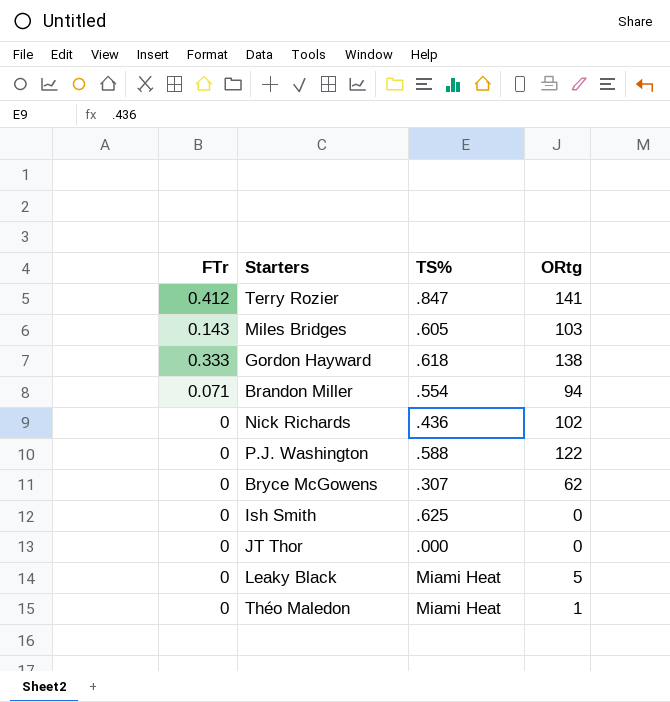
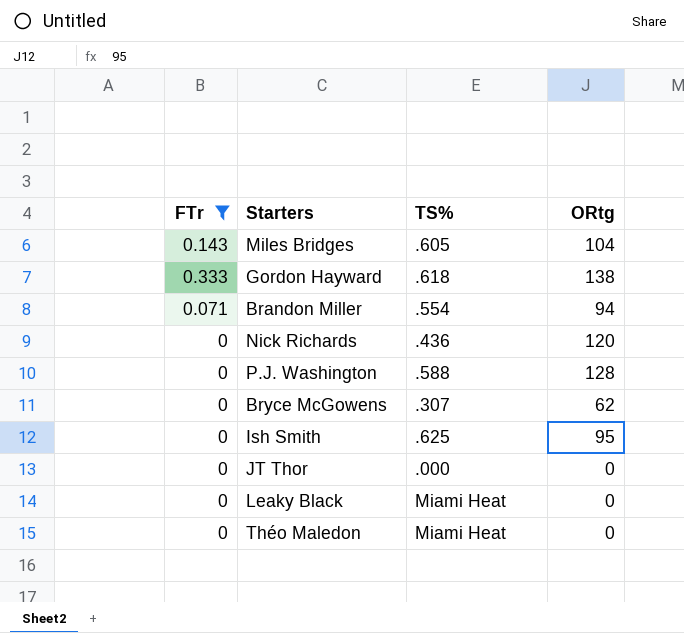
filter: none -> FTr != 0.412
Miles Bridges | ORtg: 103 -> 104
Nick Richards | ORtg: 102 -> 120
P.J. Washington | ORtg: 122 -> 128
Ish Smith | ORtg: 0 -> 95
Leaky Black | ORtg: 5 -> 0
Théo Maledon | ORtg: 1 -> 0

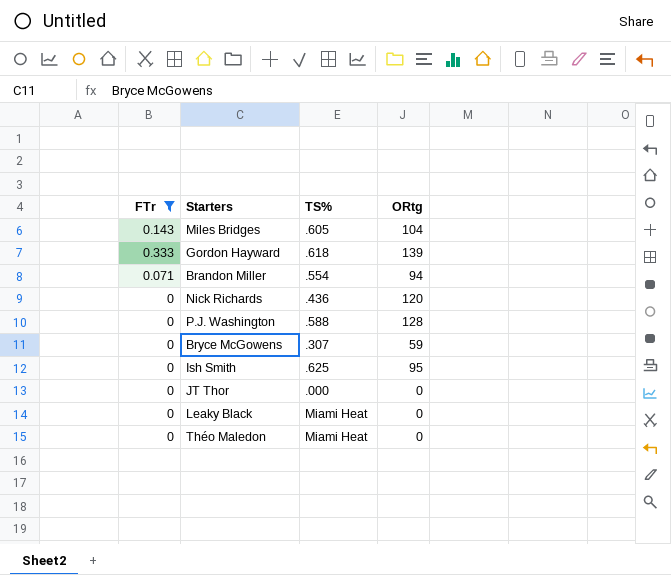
Gordon Hayward | ORtg: 138 -> 139
Bryce McGowens | ORtg: 62 -> 59

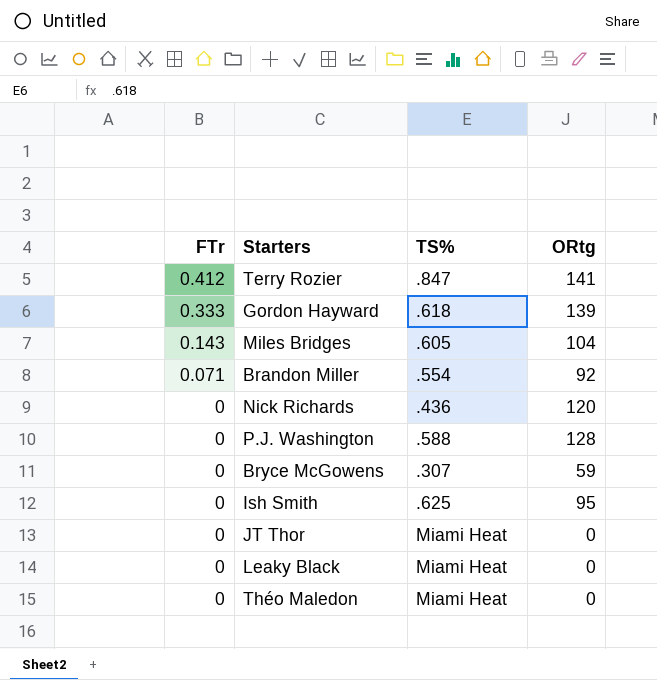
filter: FTr != 0.412 -> none
row order: none -> FTr descending
Brandon Miller | ORtg: 94 -> 92
JT Thor | TS%: .000 -> Miami Heat

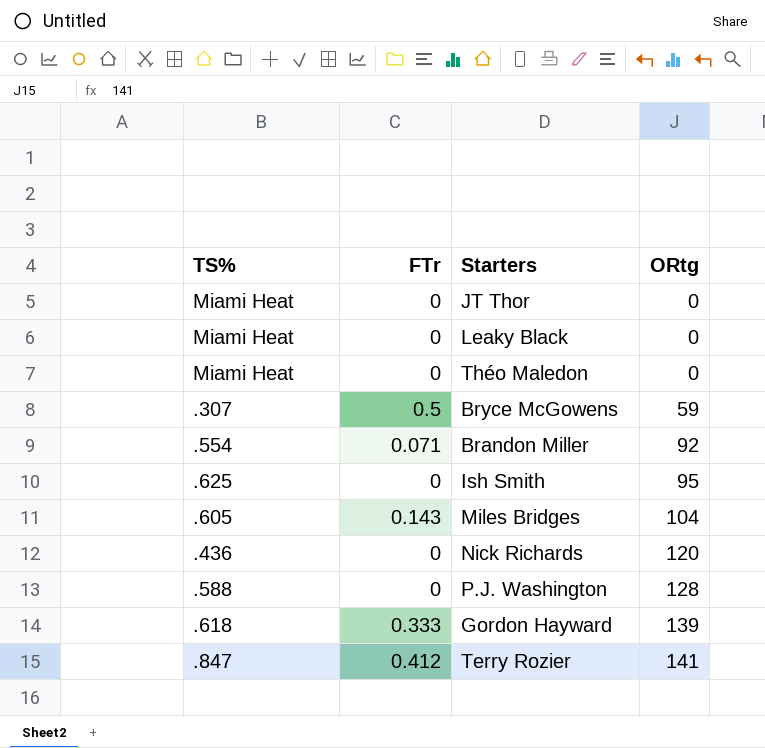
row order: FTr descending -> ORtg ascending
column TS% | position: 3 -> 1
Bryce McGowens | FTr: 0 -> 0.5

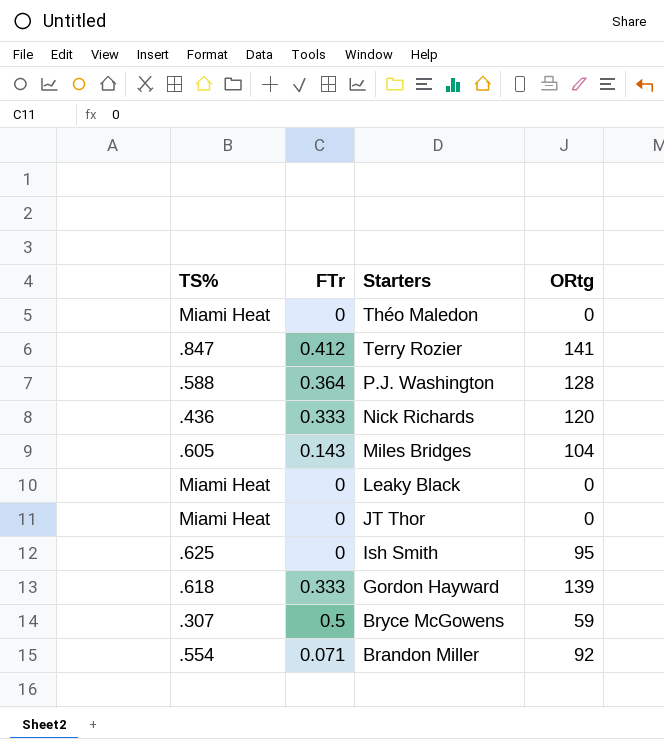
row order: ORtg ascending -> Starters descending
P.J. Washington | FTr: 0 -> 0.364
Nick Richards | FTr: 0 -> 0.333

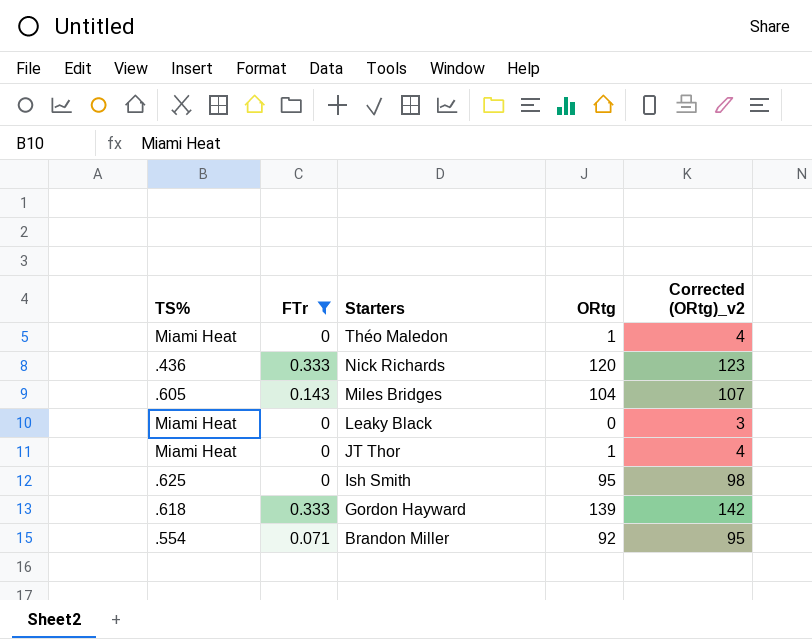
filter: none -> FTr <= 0.333
column Corrected (ORtg)_v2 | formula: none -> [ORtg] + 3
Théo Maledon | ORtg: 0 -> 1
JT Thor | ORtg: 0 -> 1

